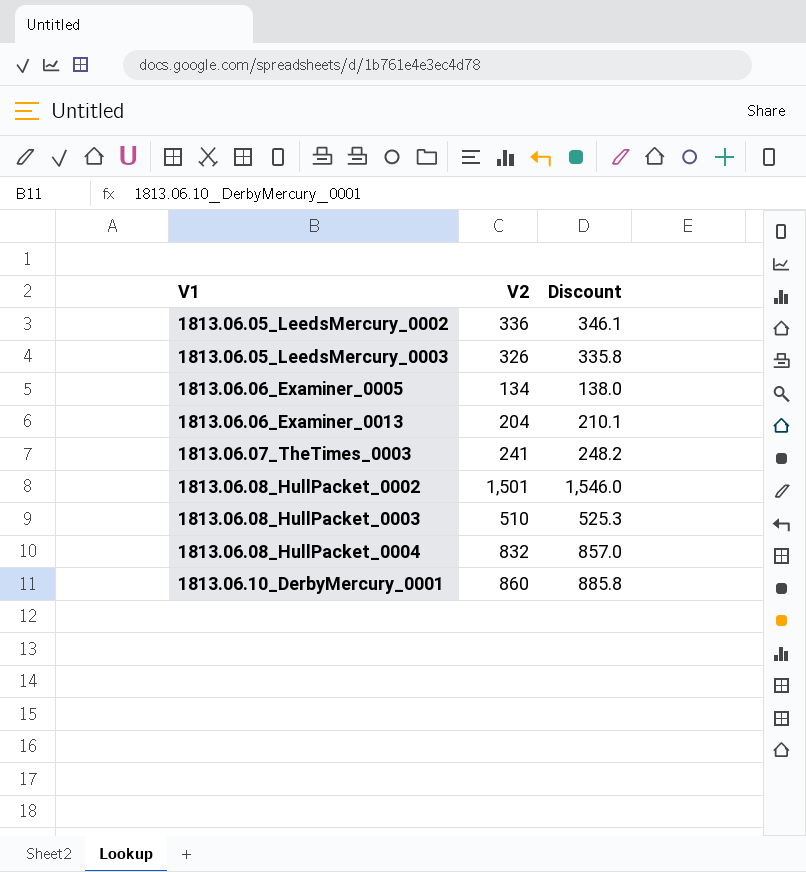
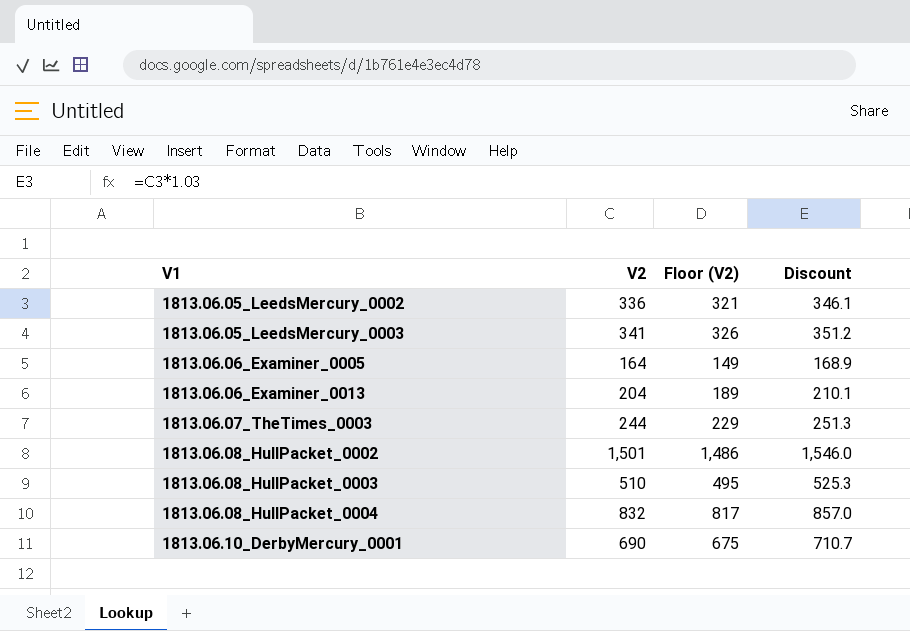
column Floor (V2) | formula: none -> [V2] - 15
1813.06.05_LeedsMercury_0003 | V2: 326 -> 341
1813.06.05_LeedsMercury_0003 | Discount: 335.8 -> 351.2
1813.06.06_Examiner_0005 | V2: 134 -> 164
1813.06.06_Examiner_0005 | Discount: 138.0 -> 168.9
1813.06.07_TheTimes_0003 | V2: 241 -> 244
1813.06.07_TheTimes_0003 | Discount: 248.2 -> 251.3
1813.06.10_DerbyMercury_0001 | V2: 860 -> 690
1813.06.10_DerbyMercury_0001 | Discount: 885.8 -> 710.7

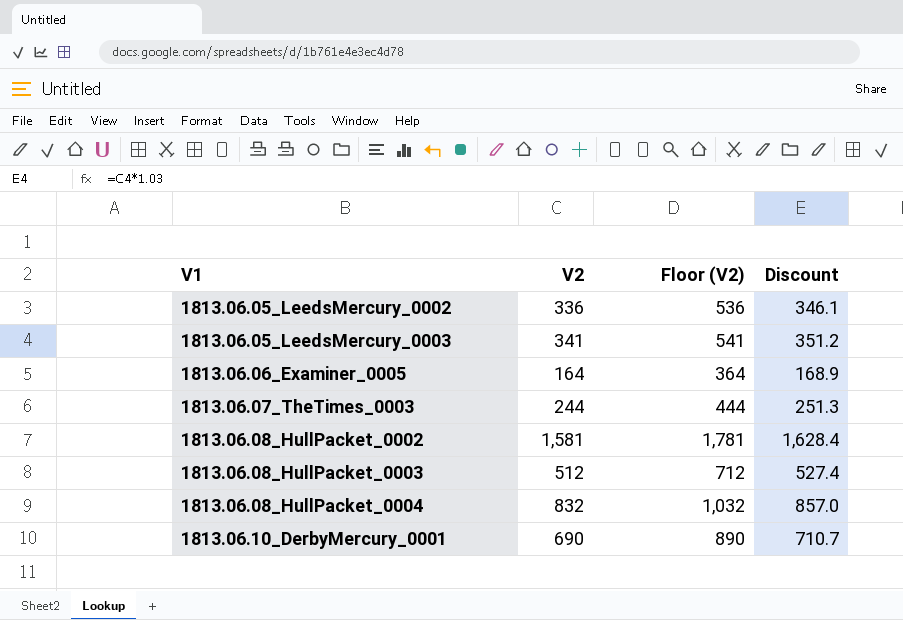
column Floor (V2) | formula: [V2] - 15 -> [V2] + 200
row 1813.06.06_Examiner_0013: 204 | 189 | 210.1 -> none
1813.06.08_HullPacket_0002 | V2: 1,501 -> 1,581
1813.06.08_HullPacket_0002 | Discount: 1,546.0 -> 1,628.4
1813.06.08_HullPacket_0003 | V2: 510 -> 512
1813.06.08_HullPacket_0003 | Discount: 525.3 -> 527.4

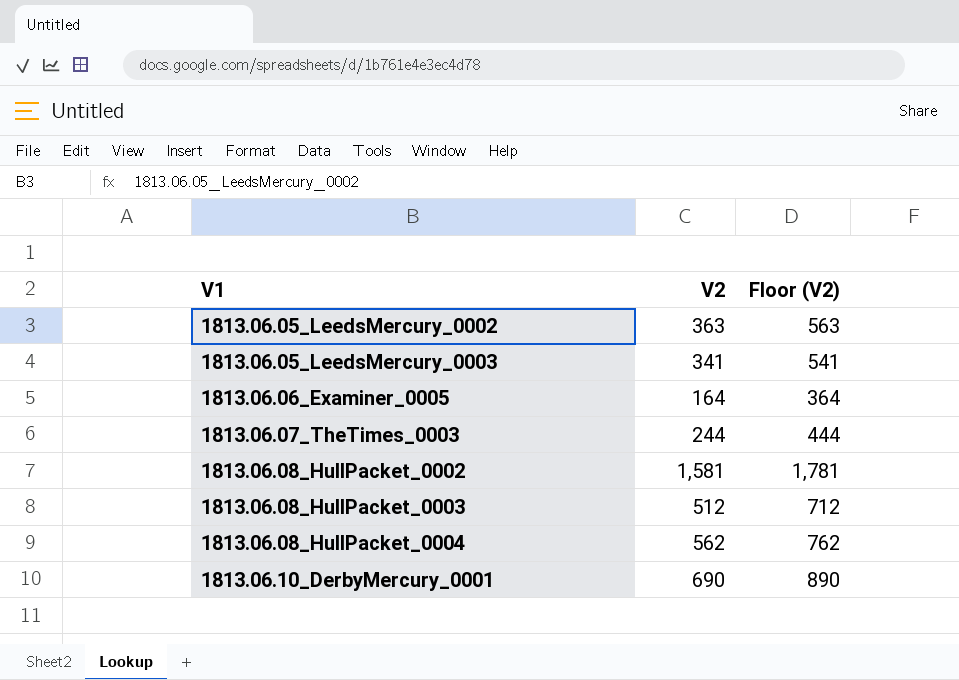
column Discount | formula: [V2] * 1.03 -> none
1813.06.05_LeedsMercury_0002 | V2: 336 -> 363
1813.06.05_LeedsMercury_0002 | Floor (V2): 536 -> 563
1813.06.08_HullPacket_0004 | V2: 832 -> 562
1813.06.08_HullPacket_0004 | Floor (V2): 1,032 -> 762

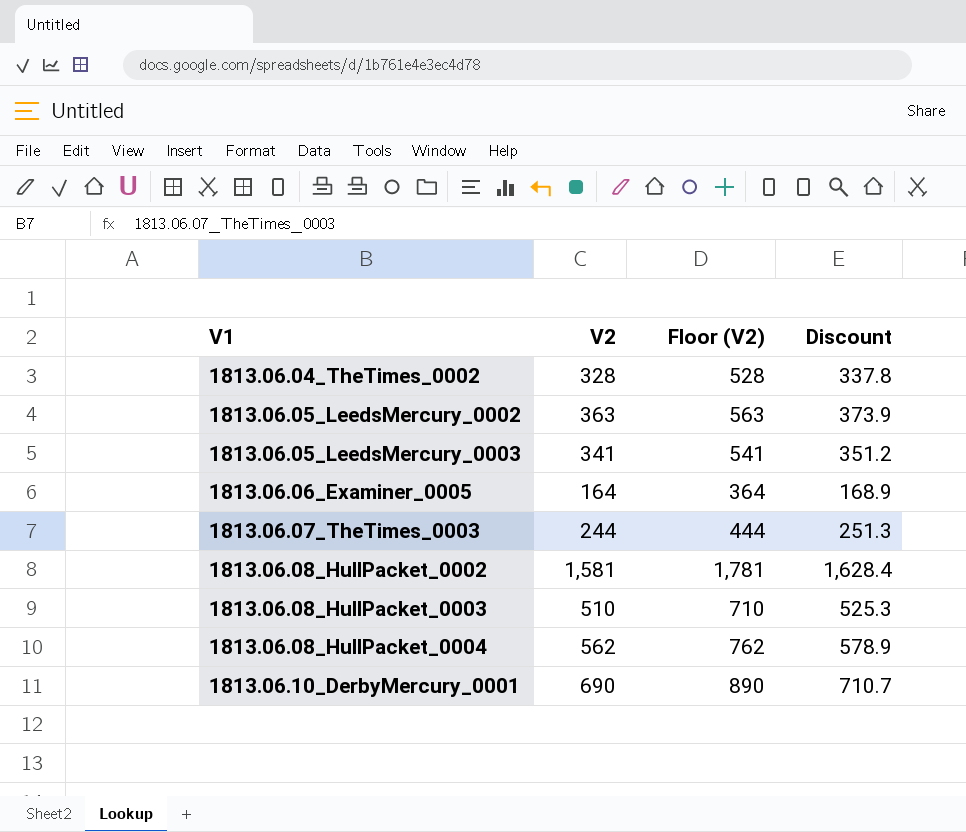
column Discount | formula: none -> [V2] * 1.03
row 1813.06.04_TheTimes_0002: none -> 328 | 528 | 337.8
1813.06.08_HullPacket_0003 | V2: 512 -> 510
1813.06.08_HullPacket_0003 | Floor (V2): 712 -> 710

